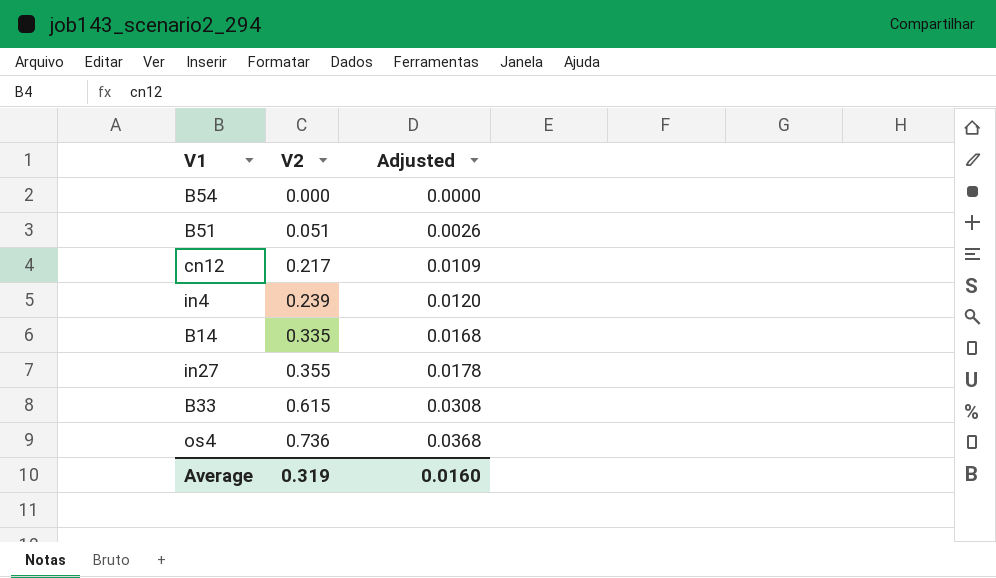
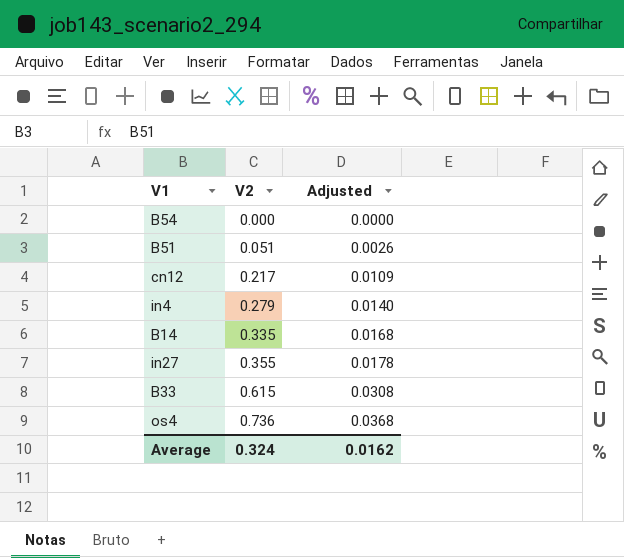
in4 | V2: 0.239 -> 0.279
in4 | Adjusted: 0.0120 -> 0.0140
Average | V2: 0.319 -> 0.324
Average | Adjusted: 0.0160 -> 0.0162

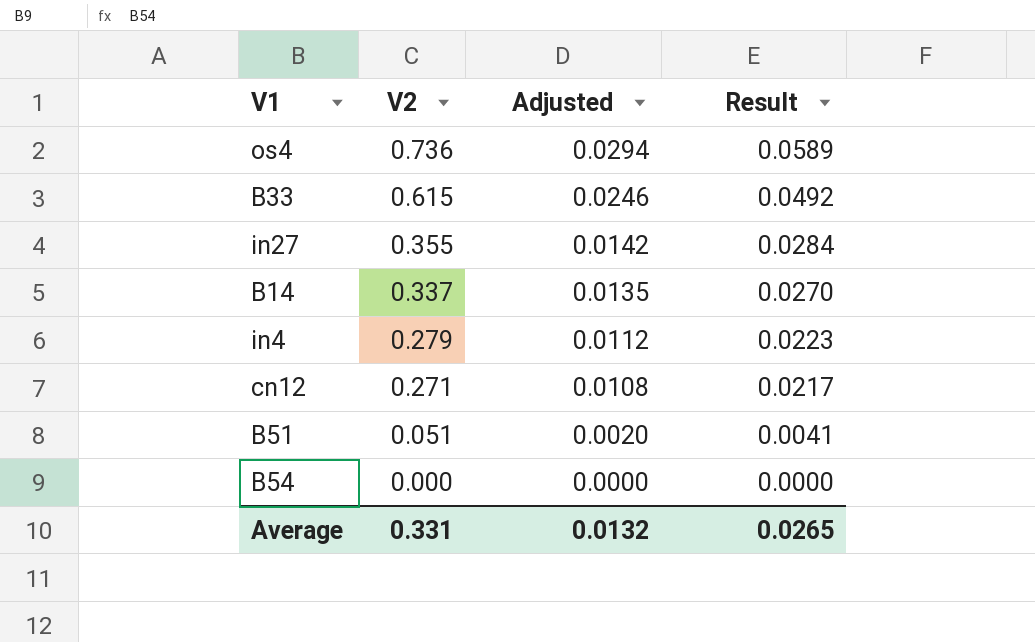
row order: V2 ascending -> V2 descending
column Adjusted | formula: [V2] * 0.05 -> [V2] * 0.04
column Result | formula: none -> [V2] * 0.08
B14 | V2: 0.335 -> 0.337
cn12 | V2: 0.217 -> 0.271
Average | V2: 0.324 -> 0.331
Average | Adjusted: 0.0162 -> 0.0132

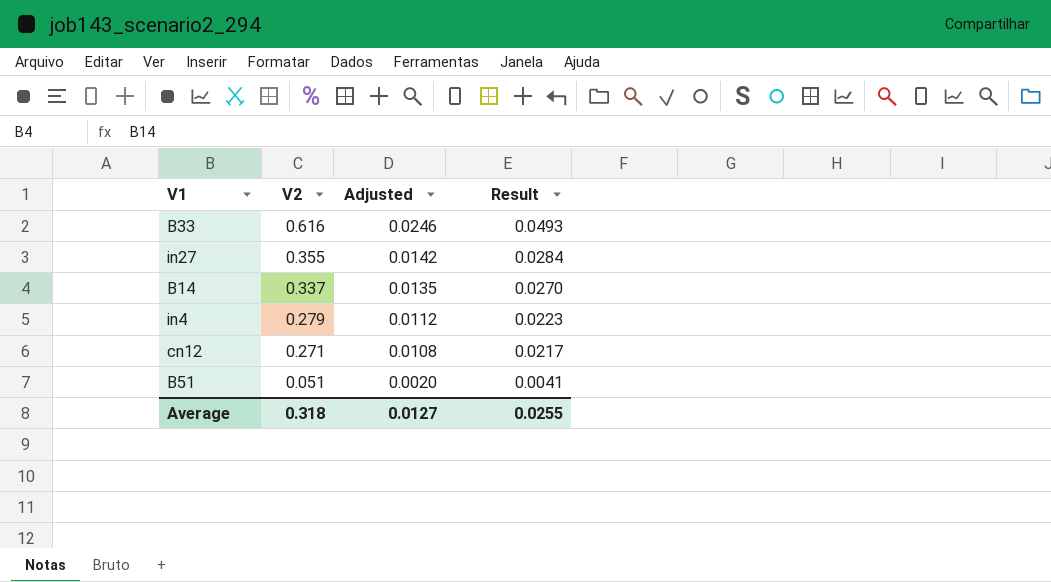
row os4: 0.736 | 0.0294 | 0.0589 -> none
row B54: 0.000 | 0.0000 | 0.0000 -> none
B33 | V2: 0.615 -> 0.616
B33 | Result: 0.0492 -> 0.0493
Average | V2: 0.331 -> 0.318
Average | Adjusted: 0.0132 -> 0.0127
Average | Result: 0.0265 -> 0.0255

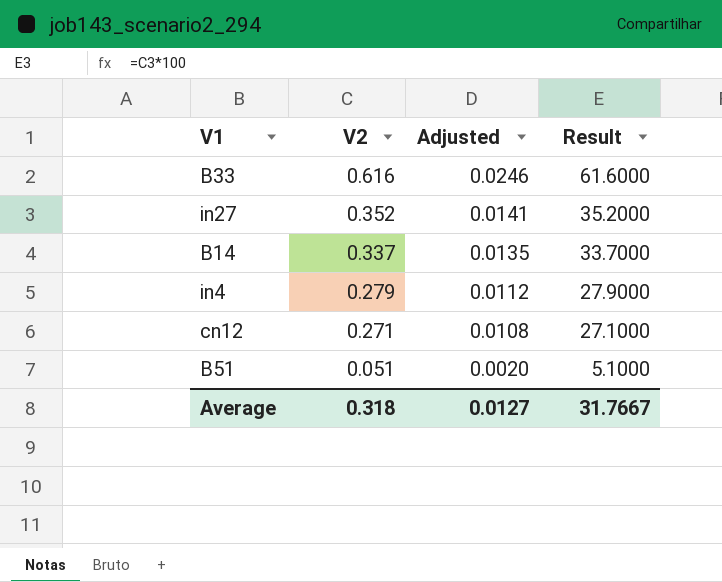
column Result | formula: [V2] * 0.08 -> [V2] * 100
in27 | V2: 0.355 -> 0.352
in27 | Adjusted: 0.0142 -> 0.0141
Average | Result: 0.0255 -> 31.7667

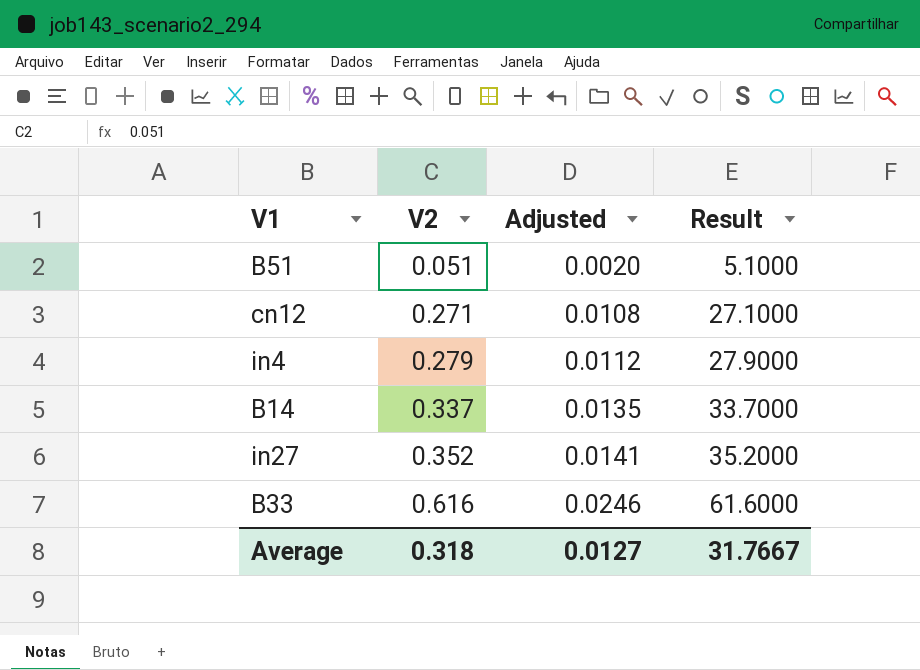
row order: V2 descending -> V2 ascending

